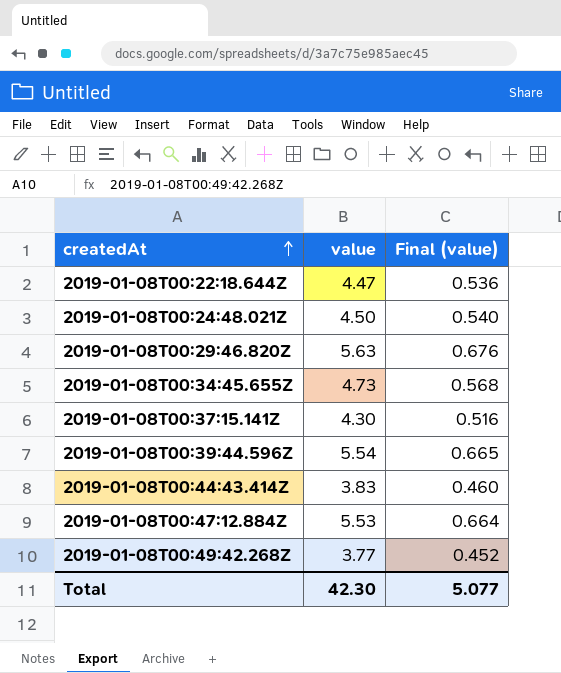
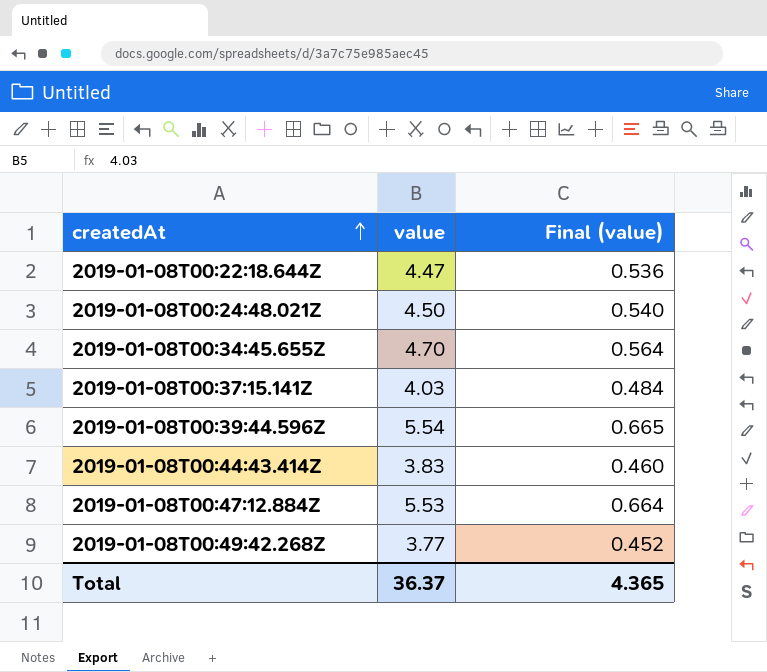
row 2019-01-08T00:29:46.820Z: 5.63 | 0.676 -> none
2019-01-08T00:34:45.655Z | value: 4.73 -> 4.70
2019-01-08T00:34:45.655Z | Final (value): 0.568 -> 0.564
2019-01-08T00:37:15.141Z | value: 4.30 -> 4.03
2019-01-08T00:37:15.141Z | Final (value): 0.516 -> 0.484
Total | value: 42.30 -> 36.37
Total | Final (value): 5.077 -> 4.365

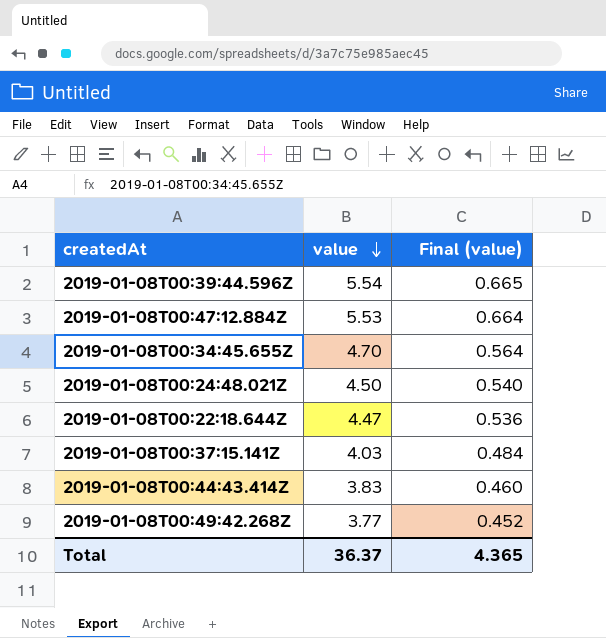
row order: createdAt ascending -> value descending

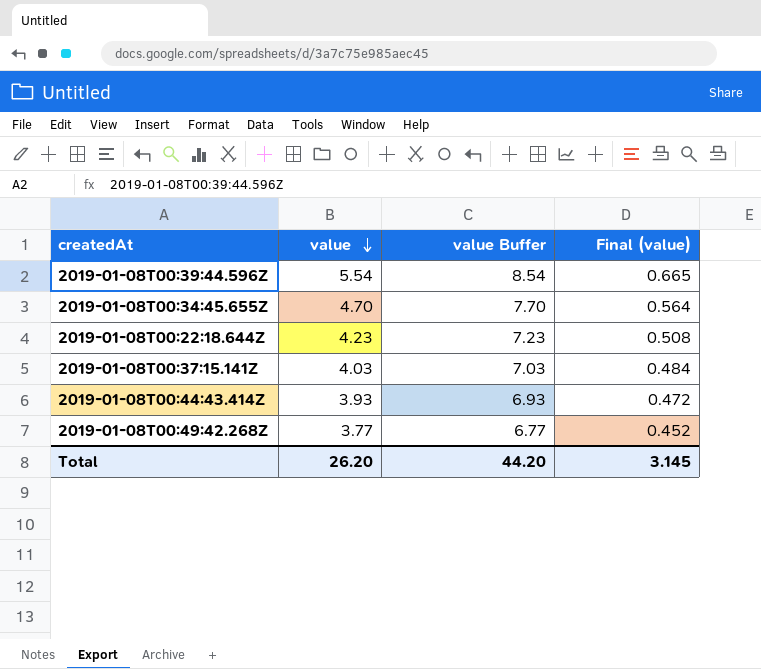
column value Buffer | formula: none -> [value] + 3
row 2019-01-08T00:47:12.884Z: 5.53 | 0.664 -> none
row 2019-01-08T00:24:48.021Z: 4.50 | 0.540 -> none
2019-01-08T00:22:18.644Z | value: 4.47 -> 4.23
2019-01-08T00:22:18.644Z | Final (value): 0.536 -> 0.508
2019-01-08T00:44:43.414Z | value: 3.83 -> 3.93
2019-01-08T00:44:43.414Z | Final (value): 0.460 -> 0.472
Total | value: 36.37 -> 26.20
Total | Final (value): 4.365 -> 3.145

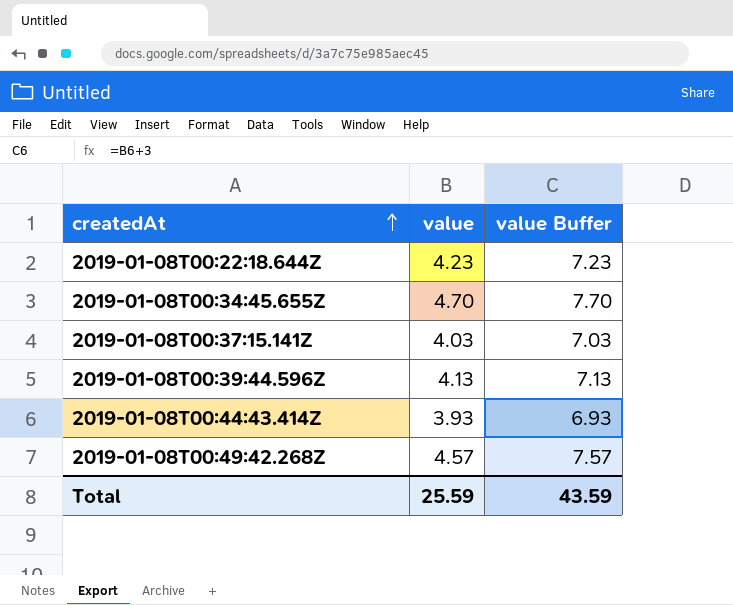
row order: value descending -> createdAt ascending
column Final (value) | formula: [value] * 0.12 -> none
2019-01-08T00:39:44.596Z | value: 5.54 -> 4.13
2019-01-08T00:39:44.596Z | value Buffer: 8.54 -> 7.13
2019-01-08T00:49:42.268Z | value: 3.77 -> 4.57
2019-01-08T00:49:42.268Z | value Buffer: 6.77 -> 7.57
Total | value: 26.20 -> 25.59
Total | value Buffer: 44.20 -> 43.59

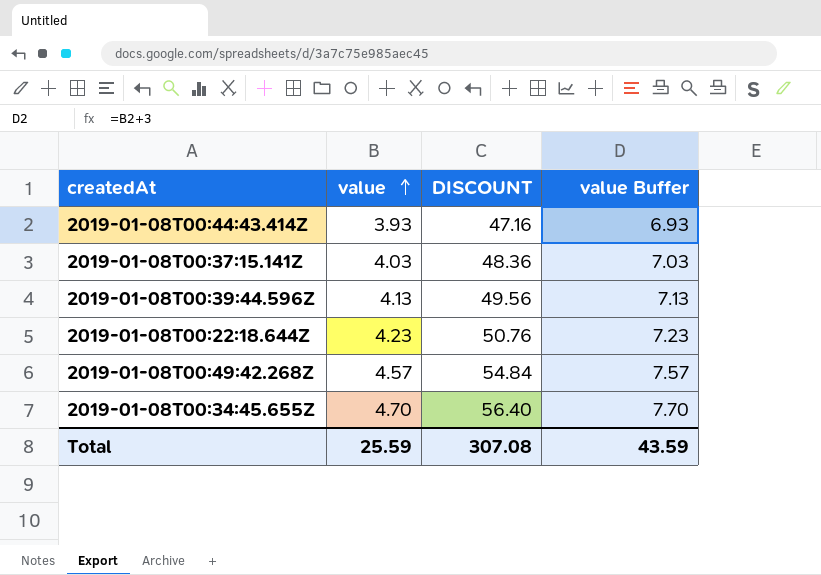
row order: createdAt ascending -> value ascending
column DISCOUNT | formula: none -> [value] * 12

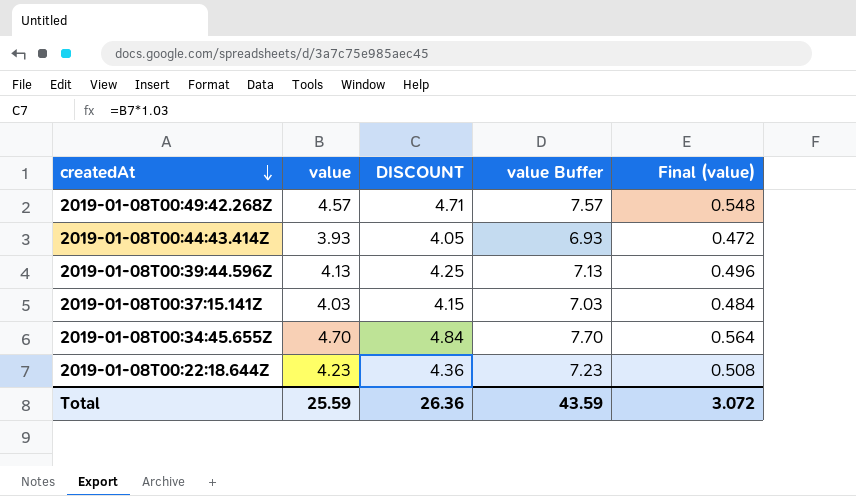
row order: value ascending -> createdAt descending
column DISCOUNT | formula: [value] * 12 -> [value] * 1.03
column Final (value) | formula: none -> [value] * 0.12
Total | DISCOUNT: 307.08 -> 26.36

